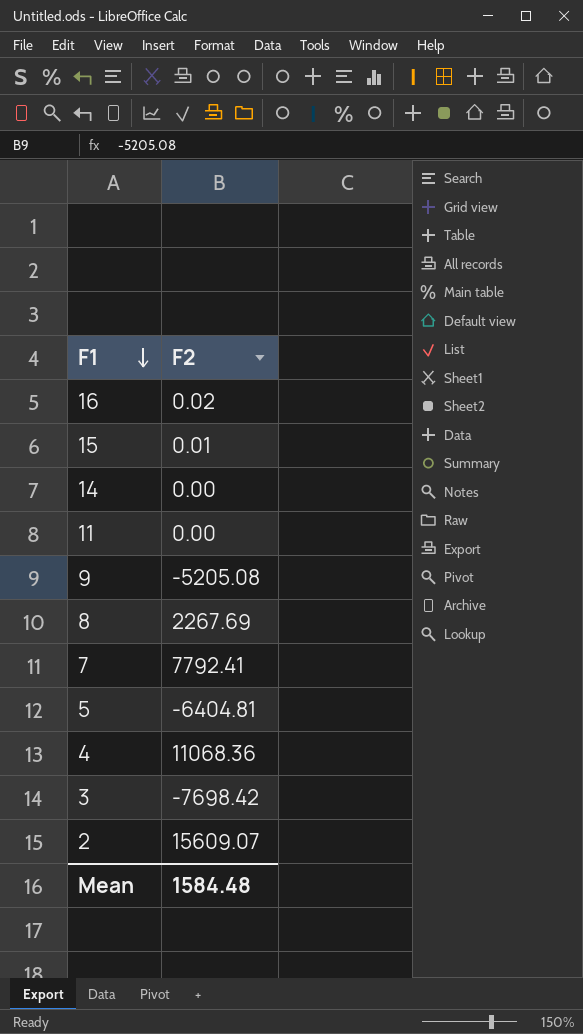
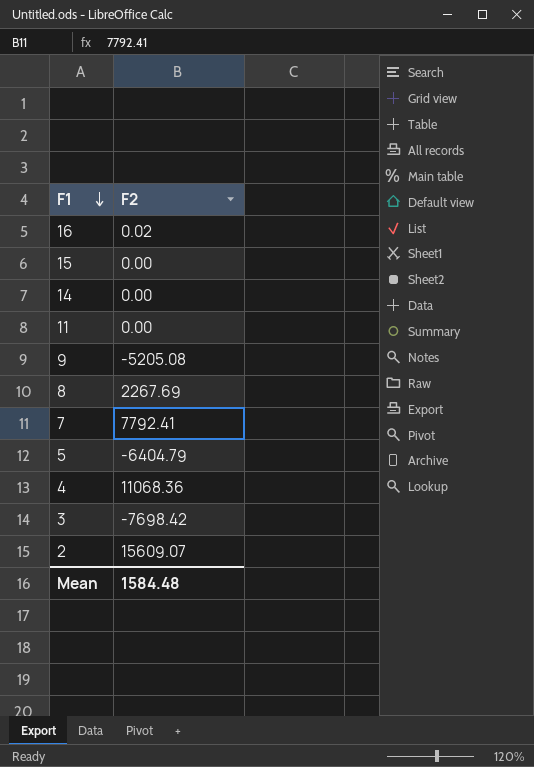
15 | F2: 0.01 -> 0.00
5 | F2: -6404.81 -> -6404.79

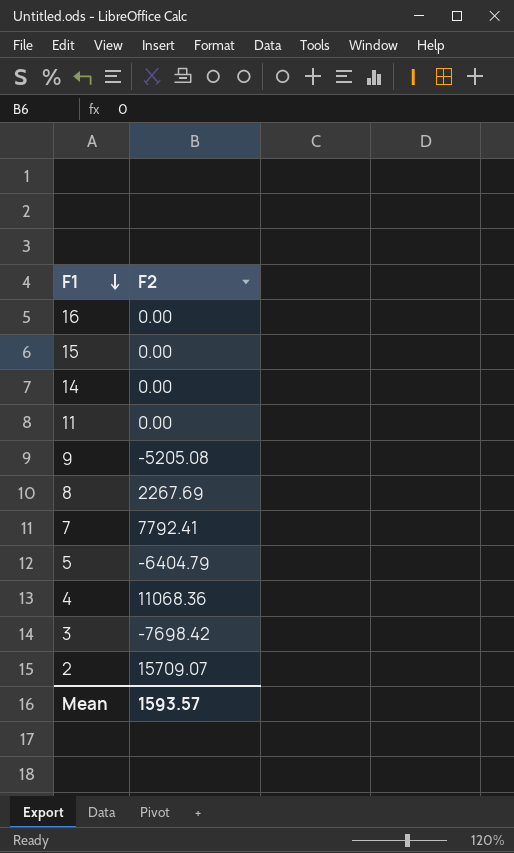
16 | F2: 0.02 -> 0.00
2 | F2: 15609.07 -> 15709.07
Mean | F2: 1584.48 -> 1593.57

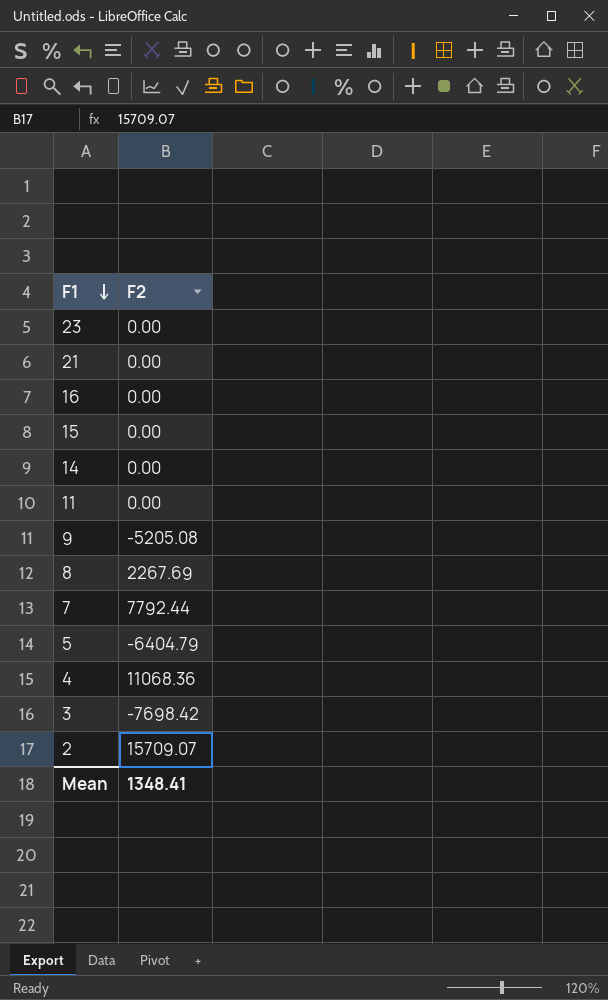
row 23: none -> 0.00
row 21: none -> 0.00
7 | F2: 7792.41 -> 7792.44
Mean | F2: 1593.57 -> 1348.41

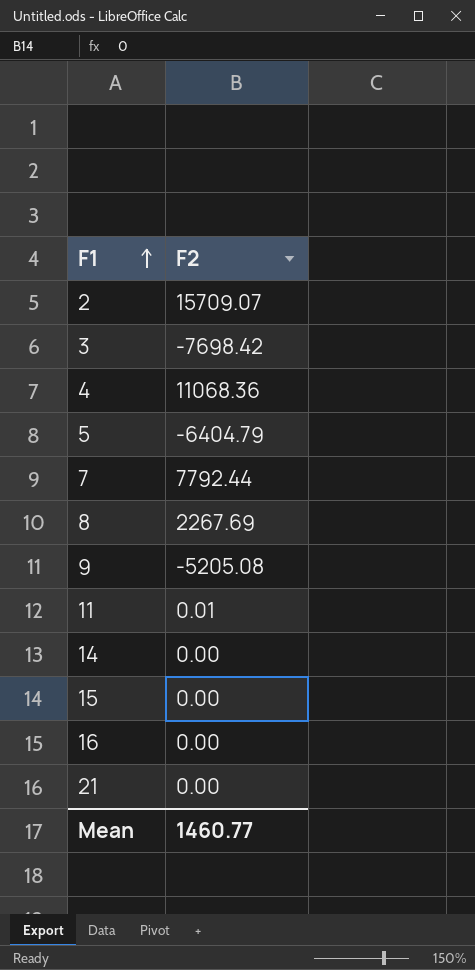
row order: F1 descending -> F1 ascending
row 23: 0.00 -> none
11 | F2: 0.00 -> 0.01
Mean | F2: 1348.41 -> 1460.77

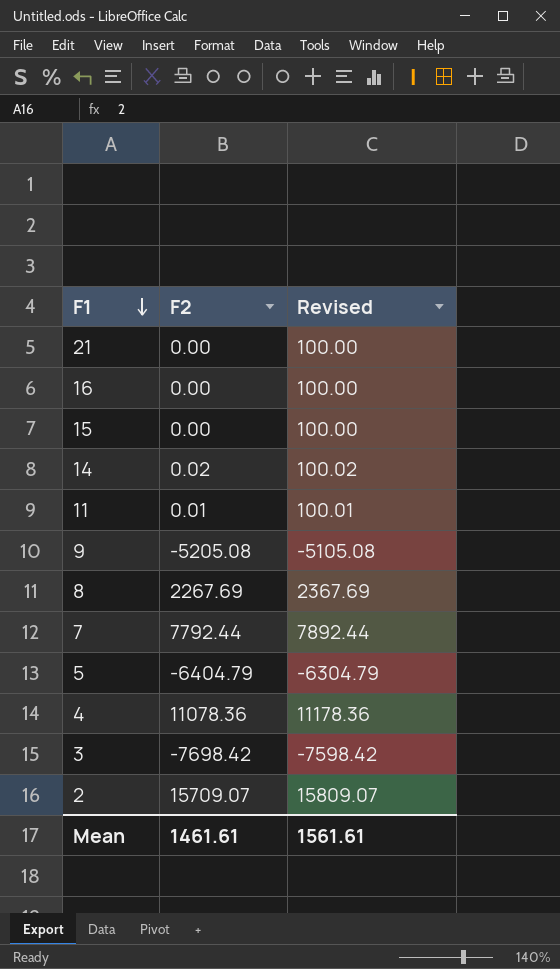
row order: F1 ascending -> F1 descending
column Revised | formula: none -> [F2] + 100
14 | F2: 0.00 -> 0.02
4 | F2: 11068.36 -> 11078.36
Mean | F2: 1460.77 -> 1461.61

